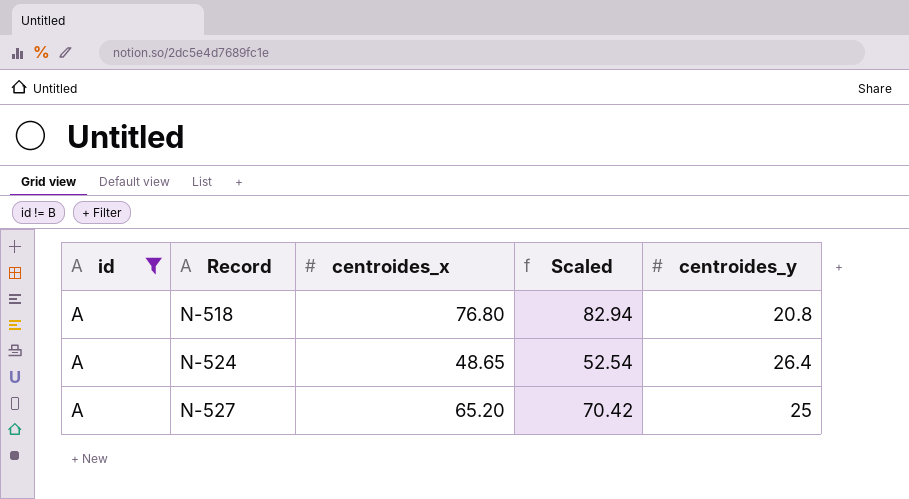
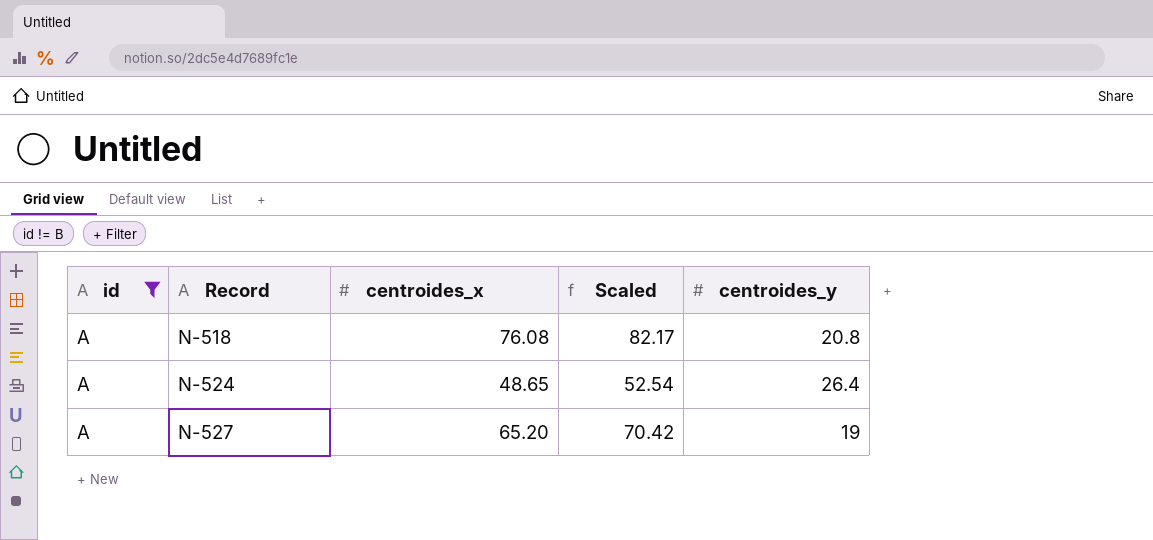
N-518 | centroides_x: 76.80 -> 76.08
N-518 | Scaled: 82.94 -> 82.17
N-527 | centroides_y: 25 -> 19

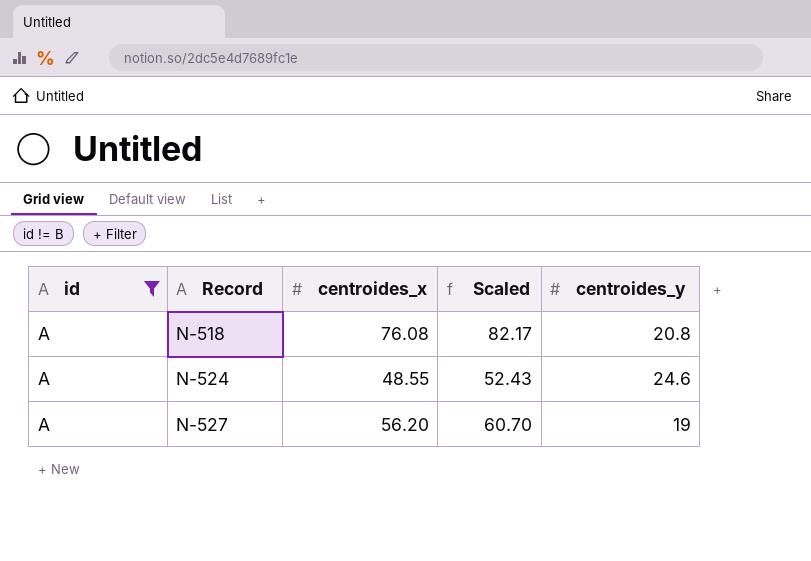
N-524 | centroides_x: 48.65 -> 48.55
N-524 | Scaled: 52.54 -> 52.43
N-524 | centroides_y: 26.4 -> 24.6
N-527 | centroides_x: 65.20 -> 56.20
N-527 | Scaled: 70.42 -> 60.70

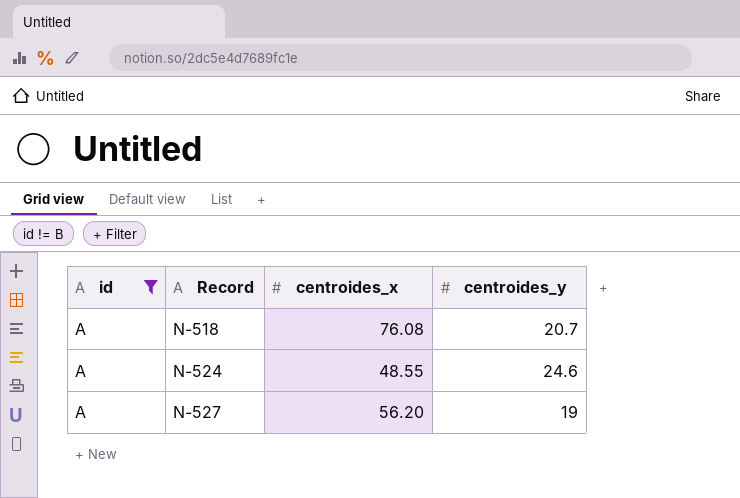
column Scaled | formula: [centroides_x] * 1.08 -> none
N-518 | centroides_y: 20.8 -> 20.7

